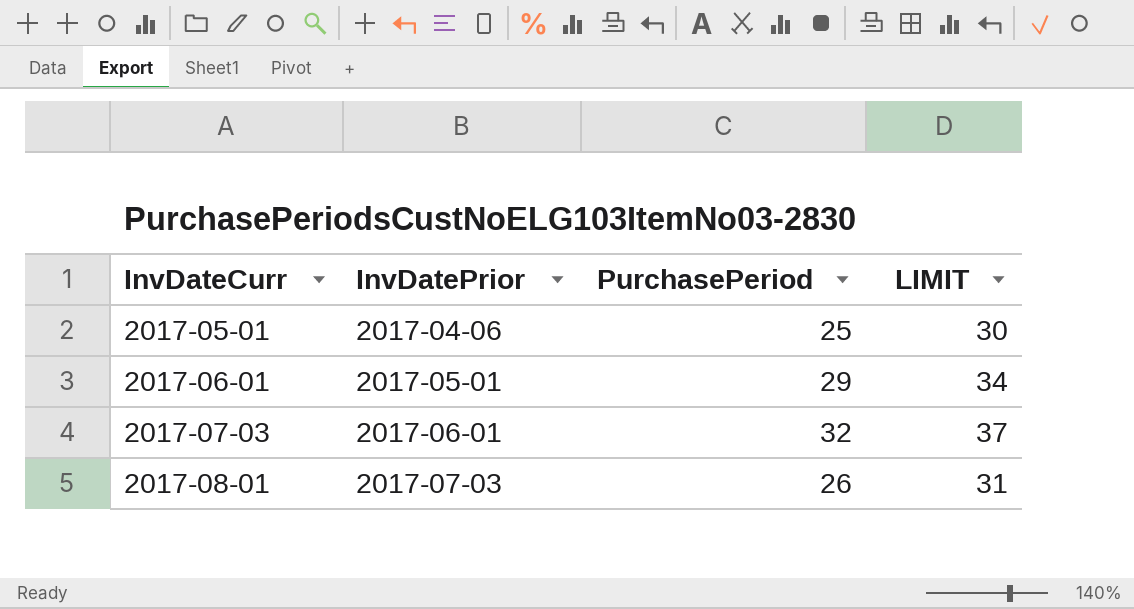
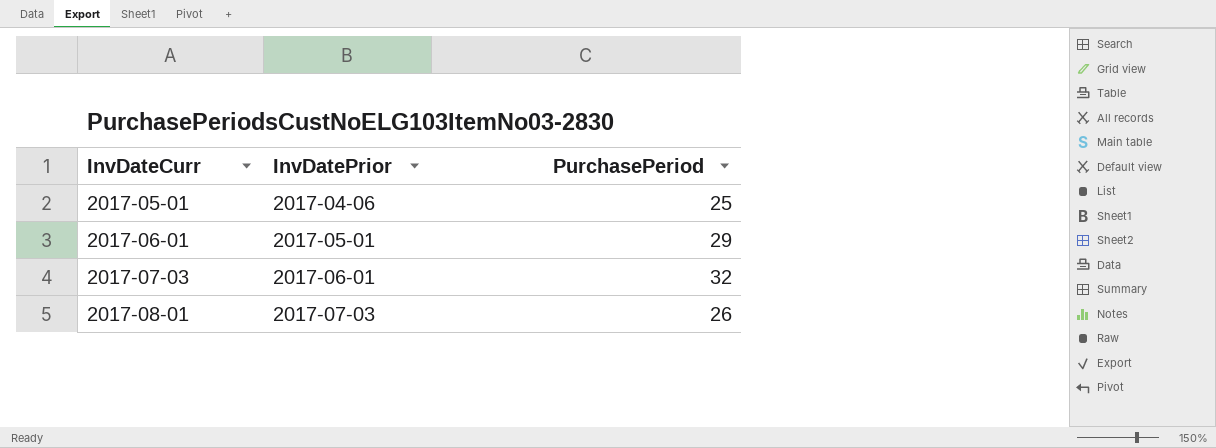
column LIMIT | formula: [PurchasePeriod] + 5 -> none

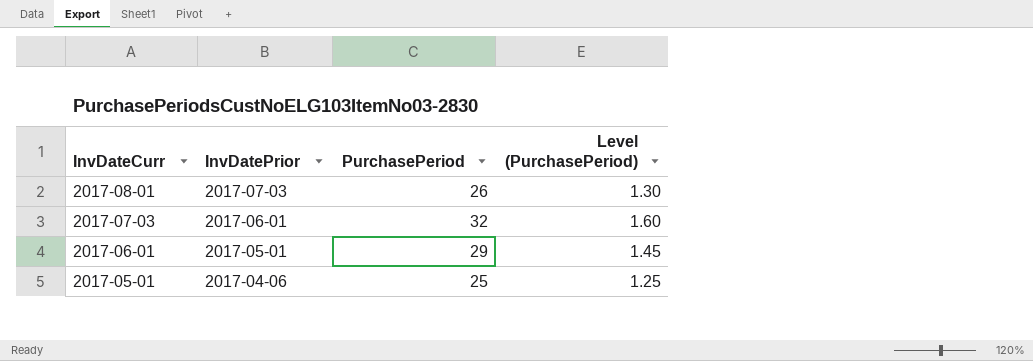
row order: InvDateCurr ascending -> InvDateCurr descending
column Level (PurchasePeriod) | formula: none -> [PurchasePeriod] * 0.05

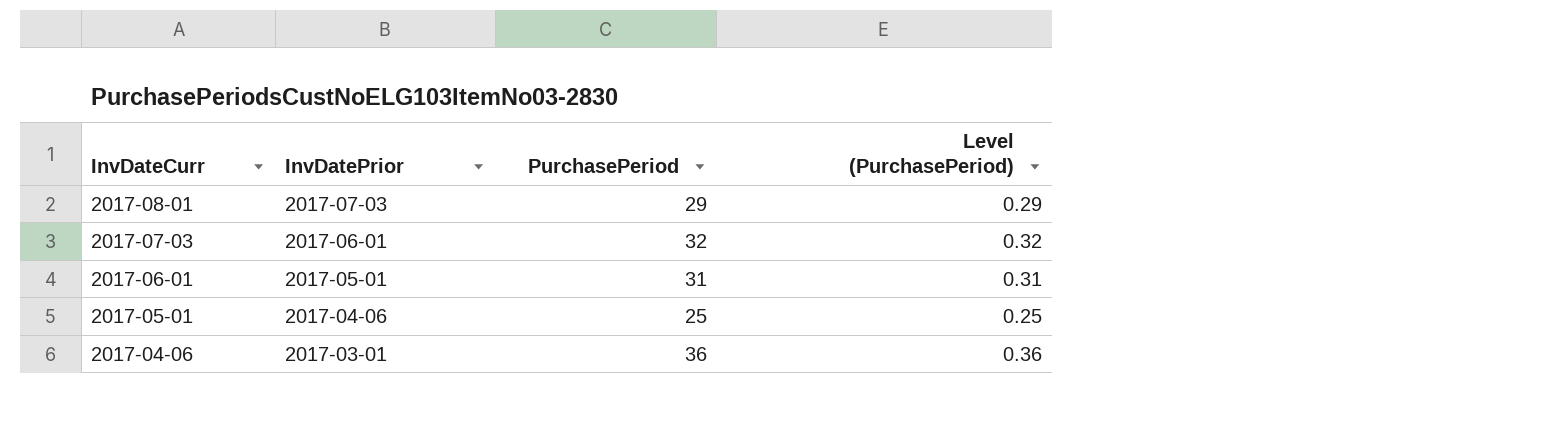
column Level (PurchasePeriod) | formula: [PurchasePeriod] * 0.05 -> [PurchasePeriod] * 0.01
2017-08-01 | PurchasePeriod: 26 -> 29
2017-06-01 | PurchasePeriod: 29 -> 31
row 2017-04-06: none -> 2017-03-01 | 36 | 0.36

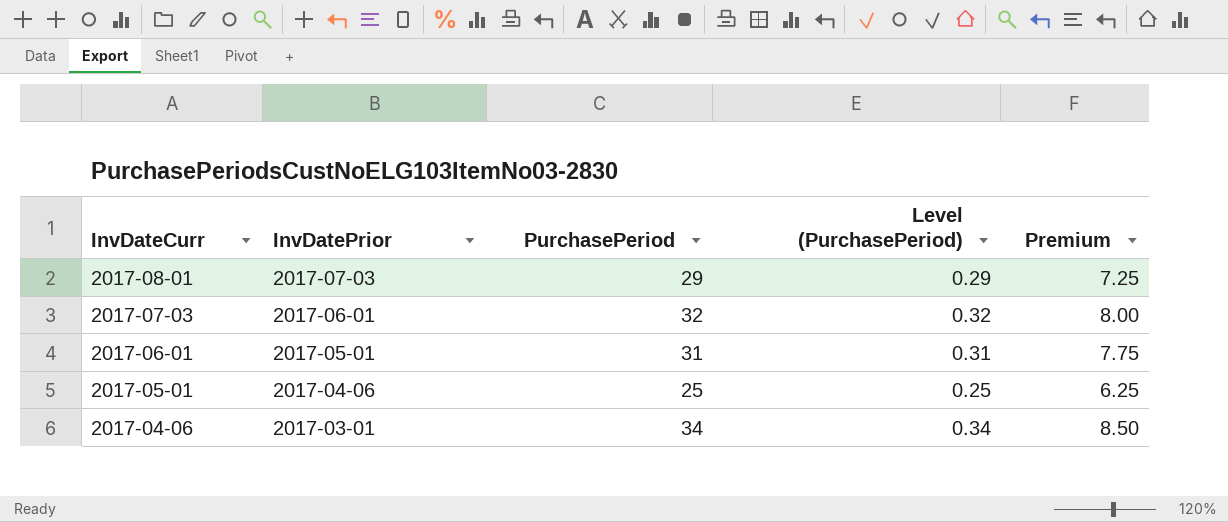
column Premium | formula: none -> [PurchasePeriod] * 0.25
2017-04-06 | PurchasePeriod: 36 -> 34
2017-04-06 | Level (PurchasePeriod): 0.36 -> 0.34

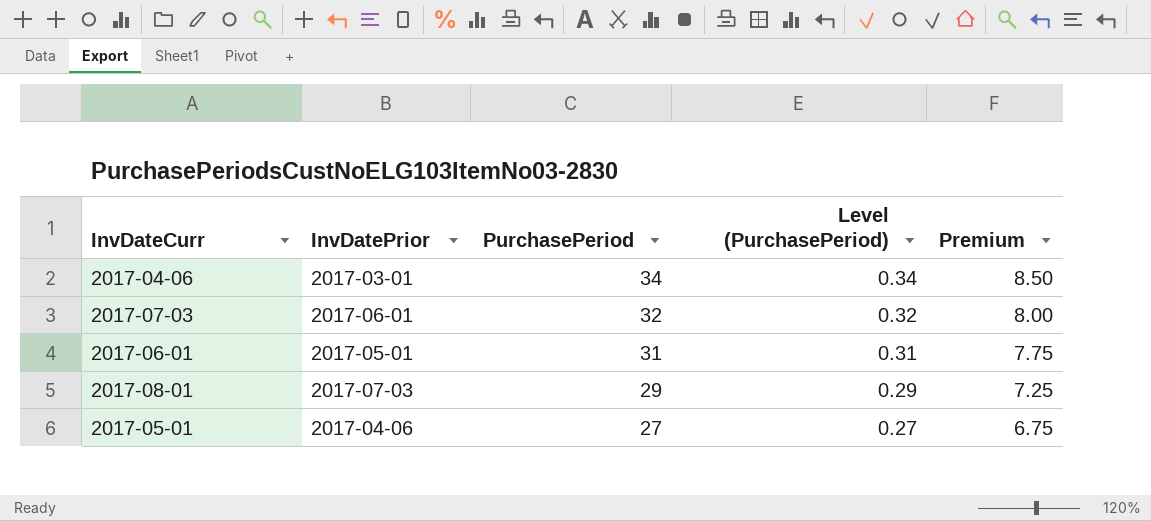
row order: InvDateCurr descending -> PurchasePeriod descending
2017-05-01 | PurchasePeriod: 25 -> 27
2017-05-01 | Level (PurchasePeriod): 0.25 -> 0.27
2017-05-01 | Premium: 6.25 -> 6.75

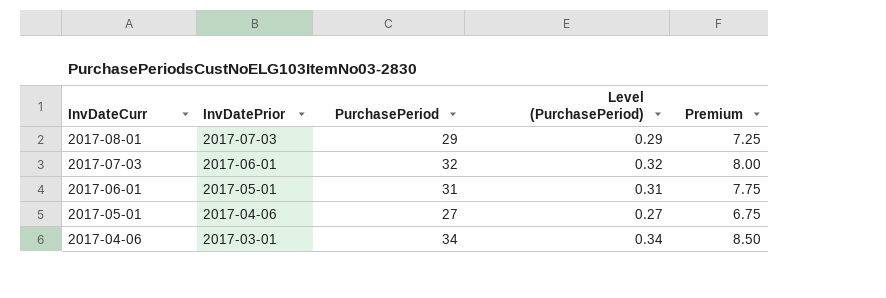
row order: PurchasePeriod descending -> InvDateCurr descending

